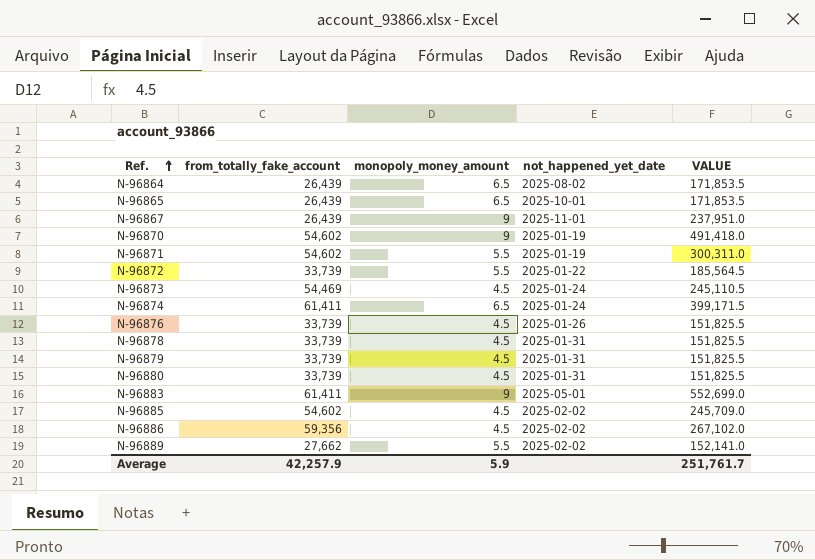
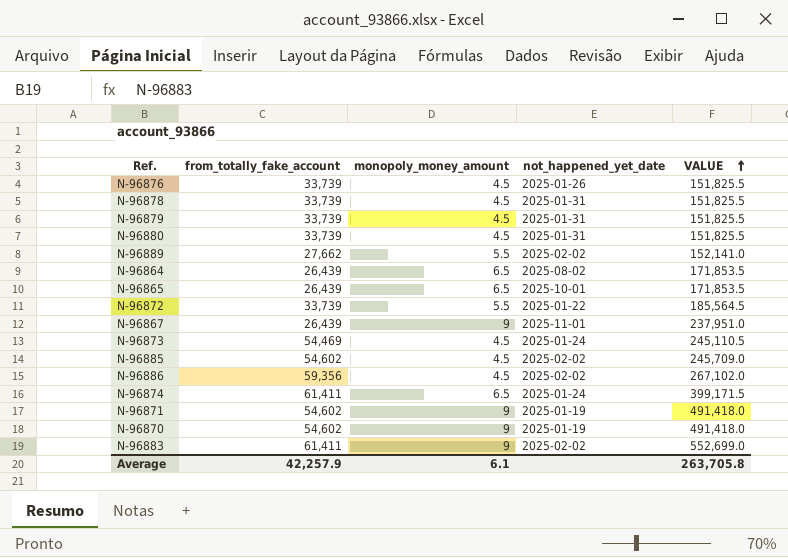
row order: Ref. ascending -> VALUE ascending
N-96871 | monopoly_money_amount: 5.5 -> 9
N-96871 | VALUE: 300,311.0 -> 491,418.0
N-96883 | not_happened_yet_date: 2025-05-01 -> 2025-02-02
Average | monopoly_money_amount: 5.9 -> 6.1
Average | VALUE: 251,761.7 -> 263,705.8

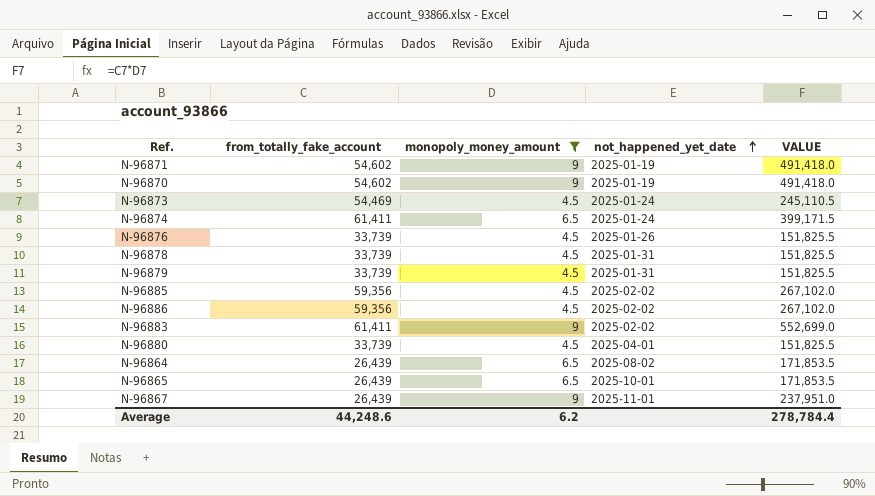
filter: none -> monopoly_money_amount != 5.5
row order: VALUE ascending -> not_happened_yet_date ascending
N-96885 | from_totally_fake_account: 54,602 -> 59,356
N-96885 | VALUE: 245,709.0 -> 267,102.0
N-96880 | not_happened_yet_date: 2025-01-31 -> 2025-04-01
Average | from_totally_fake_account: 42,257.9 -> 44,248.6
Average | monopoly_money_amount: 6.1 -> 6.2
Average | VALUE: 263,705.8 -> 278,784.4

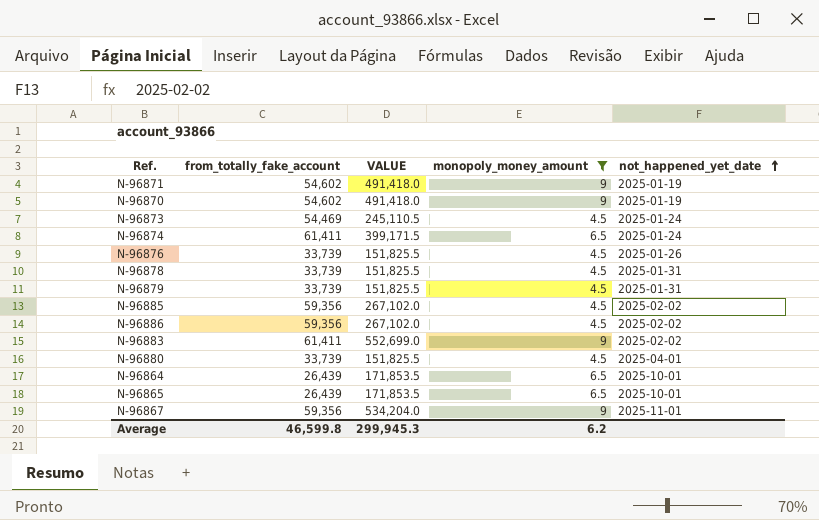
column VALUE | position: 5 -> 3
N-96864 | not_happened_yet_date: 2025-08-02 -> 2025-10-01
N-96867 | from_totally_fake_account: 26,439 -> 59,356
N-96867 | VALUE: 237,951.0 -> 534,204.0
Average | from_totally_fake_account: 44,248.6 -> 46,599.8
Average | VALUE: 278,784.4 -> 299,945.3

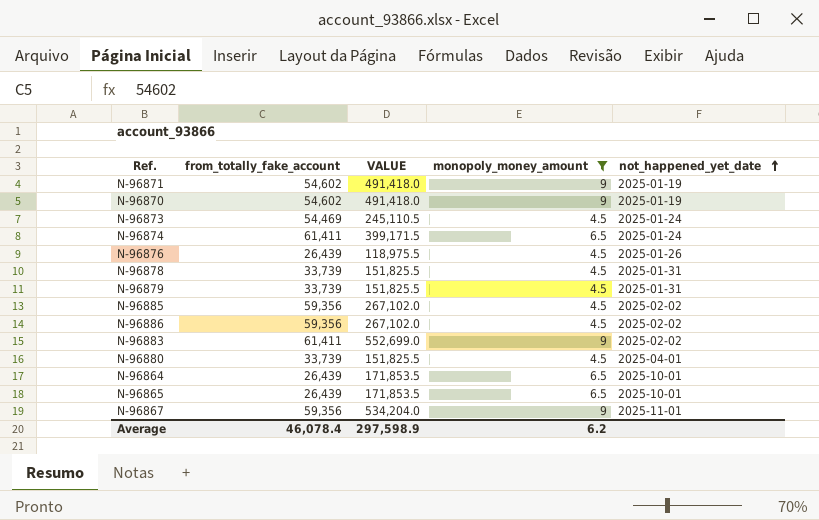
N-96876 | from_totally_fake_account: 33,739 -> 26,439
N-96876 | VALUE: 151,825.5 -> 118,975.5
Average | from_totally_fake_account: 46,599.8 -> 46,078.4
Average | VALUE: 299,945.3 -> 297,598.9

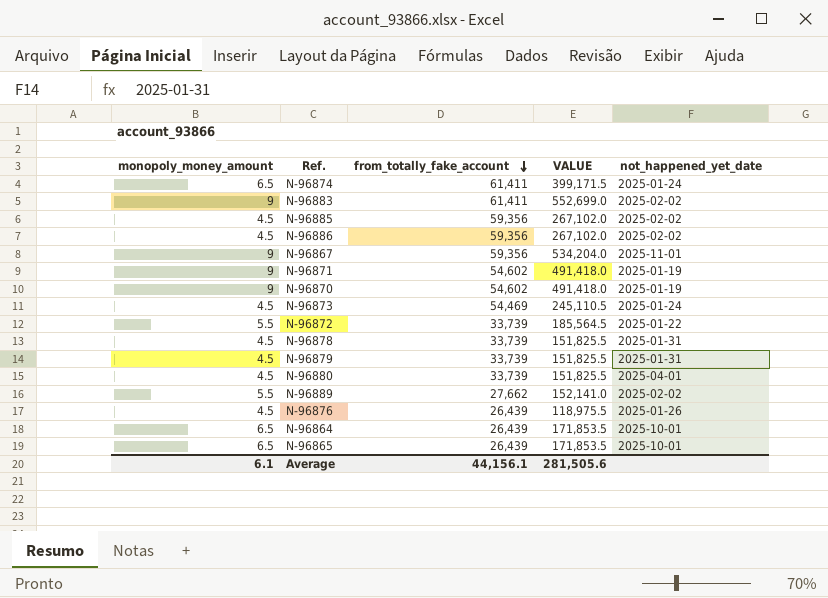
filter: monopoly_money_amount != 5.5 -> none
row order: not_happened_yet_date ascending -> from_totally_fake_account descending
column monopoly_money_amount | position: 4 -> 1
Average | monopoly_money_amount: 6.2 -> 6.1
Average | from_totally_fake_account: 46,078.4 -> 44,156.1
Average | VALUE: 297,598.9 -> 281,505.6

